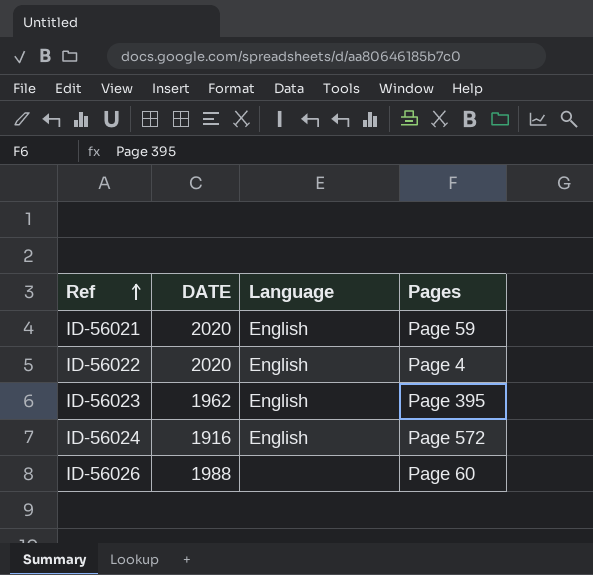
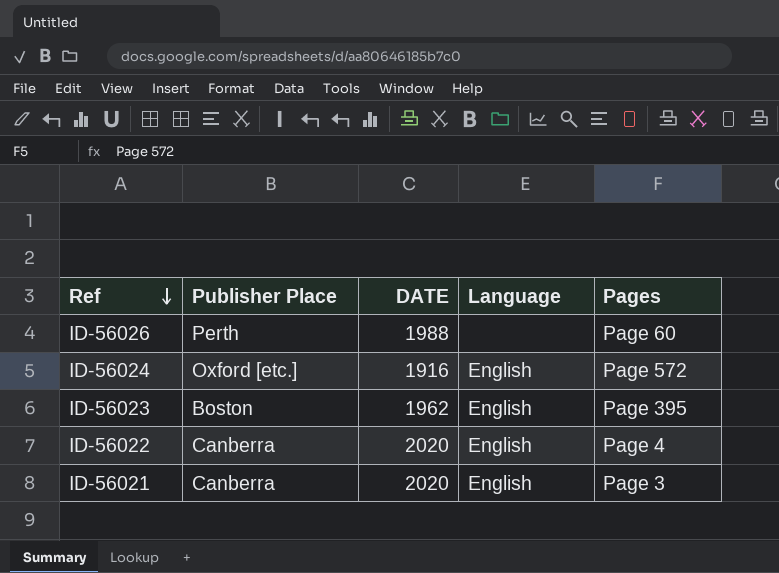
row order: Ref ascending -> Ref descending
column Publisher Place | position: none -> 2
ID-56021 | Pages: Page 59 -> Page 3

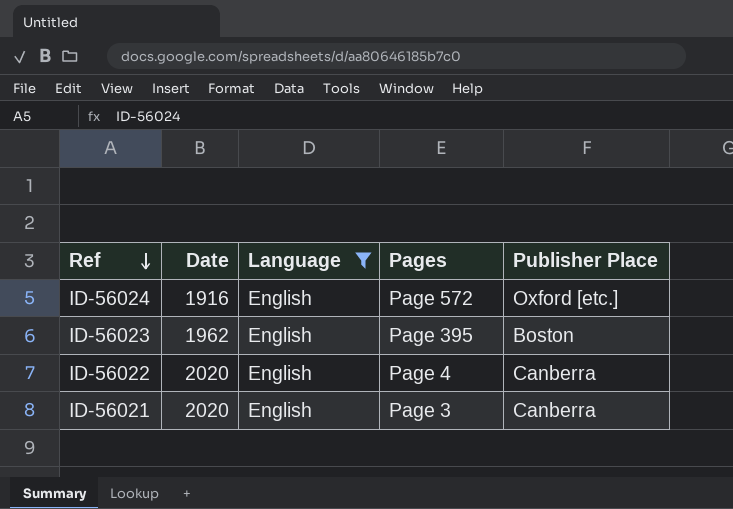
filter: none -> Language = English
column name: DATE -> Date
column Publisher Place | position: 2 -> 5

